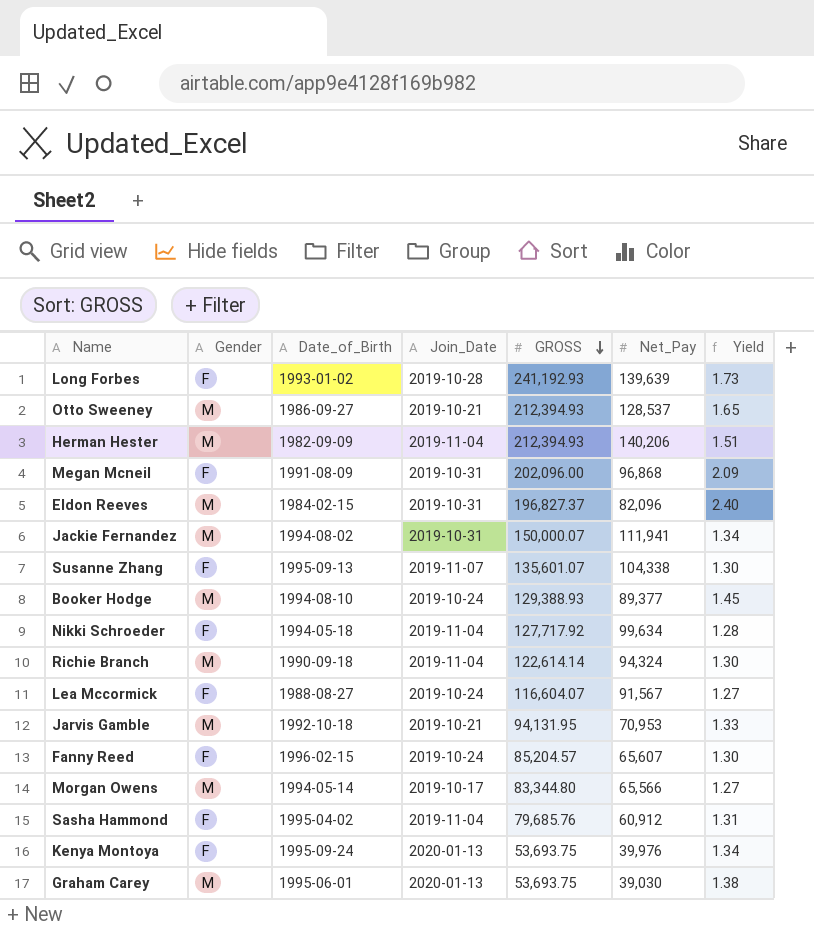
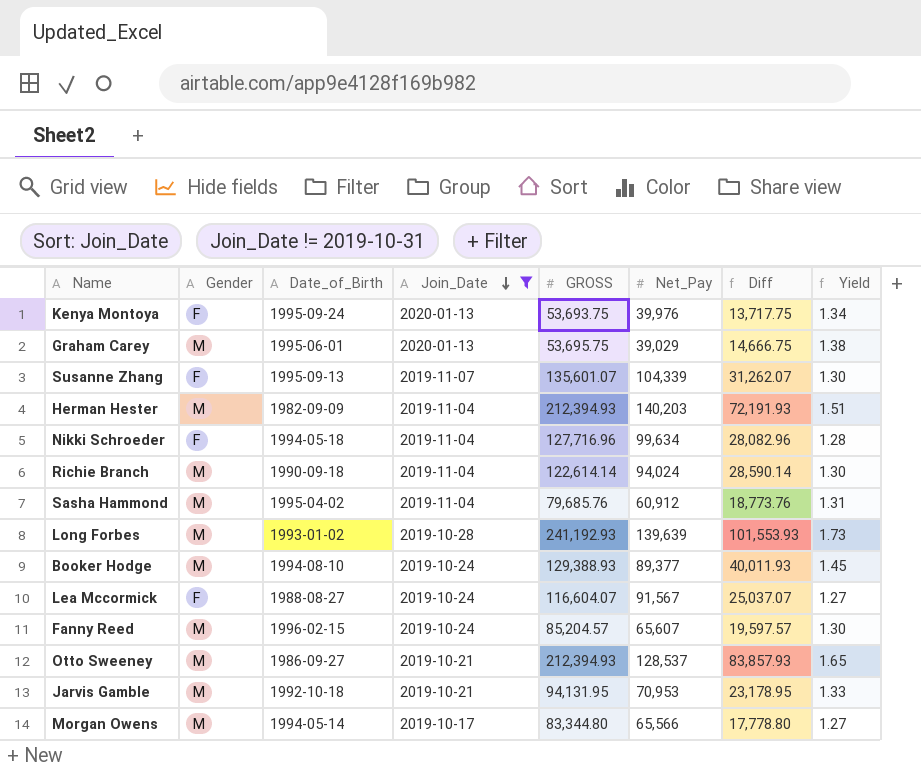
filter: none -> Join_Date != 2019-10-31
row order: GROSS descending -> Join_Date descending
column Diff | formula: none -> [GROSS] - [Net_Pay]
Graham Carey | GROSS: 53,693.75 -> 53,695.75
Graham Carey | Net_Pay: 39,030 -> 39,029
Susanne Zhang | Net_Pay: 104,338 -> 104,339
Herman Hester | Net_Pay: 140,206 -> 140,203
Nikki Schroeder | GROSS: 127,717.92 -> 127,716.96
Richie Branch | Net_Pay: 94,324 -> 94,024
Sasha Hammond | Gender: F -> M
Long Forbes | Gender: F -> M
Fanny Reed | Gender: F -> M

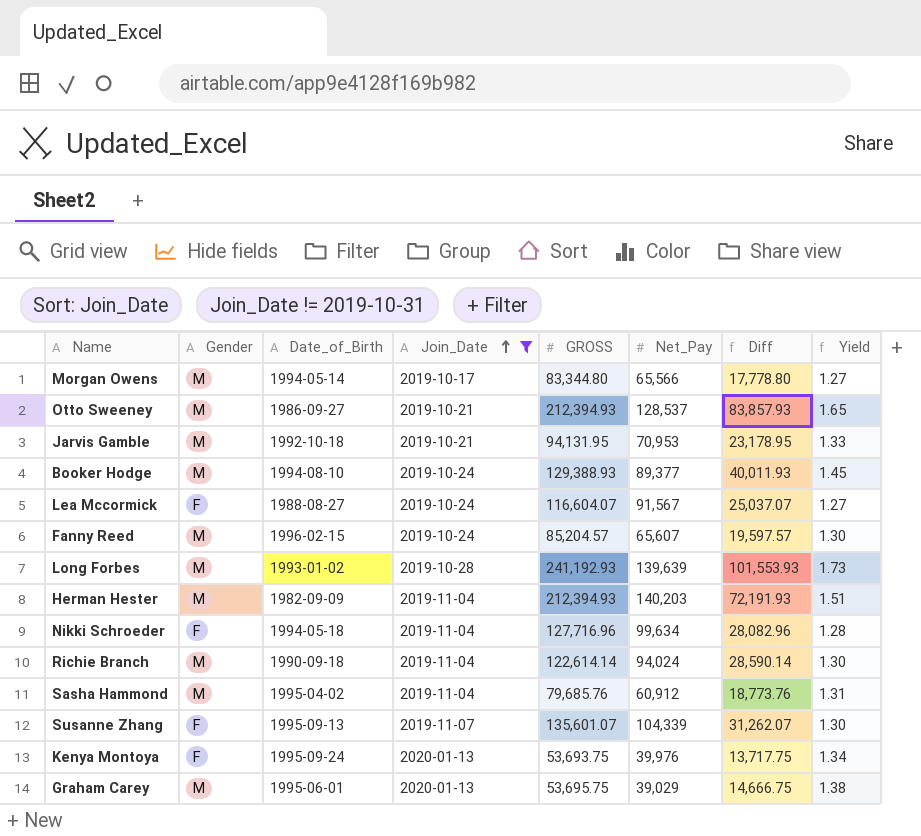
row order: Join_Date descending -> Join_Date ascending

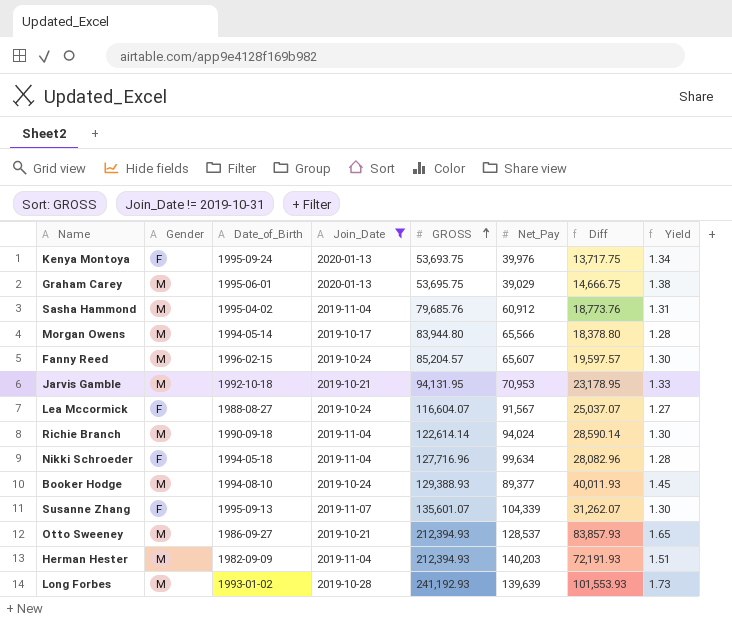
row order: Join_Date ascending -> GROSS ascending
Morgan Owens | GROSS: 83,344.80 -> 83,944.80
Morgan Owens | Diff: 17,778.80 -> 18,378.80
Morgan Owens | Yield: 1.27 -> 1.28

